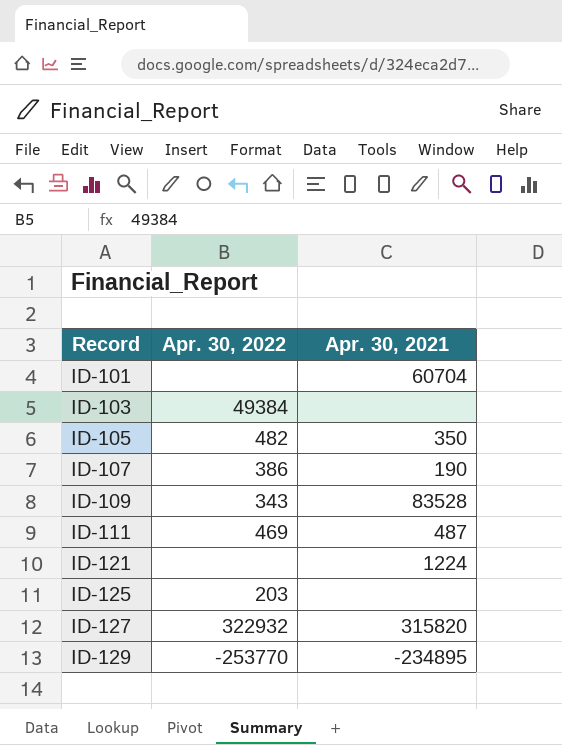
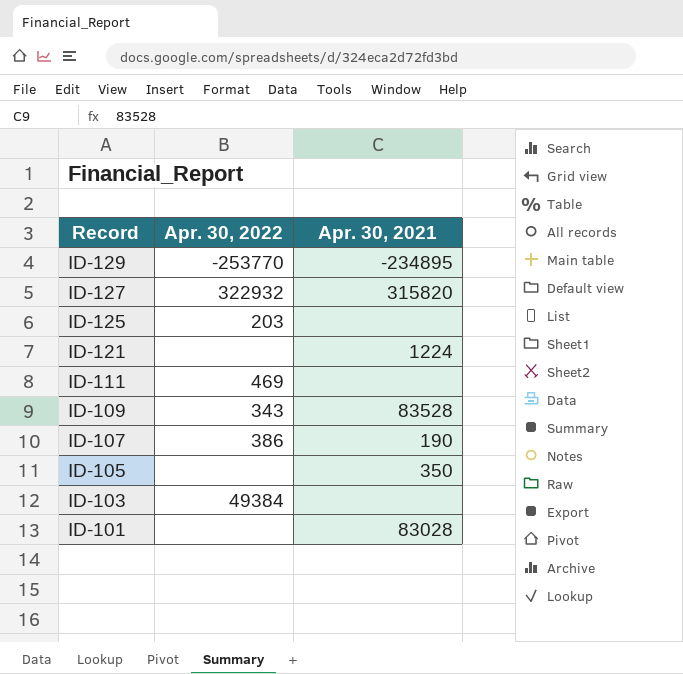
row order: Record ascending -> Record descending
ID-111 | Apr. 30, 2021: 487 -> none
ID-105 | Apr. 30, 2022: 482 -> none
ID-101 | Apr. 30, 2021: 60704 -> 83028

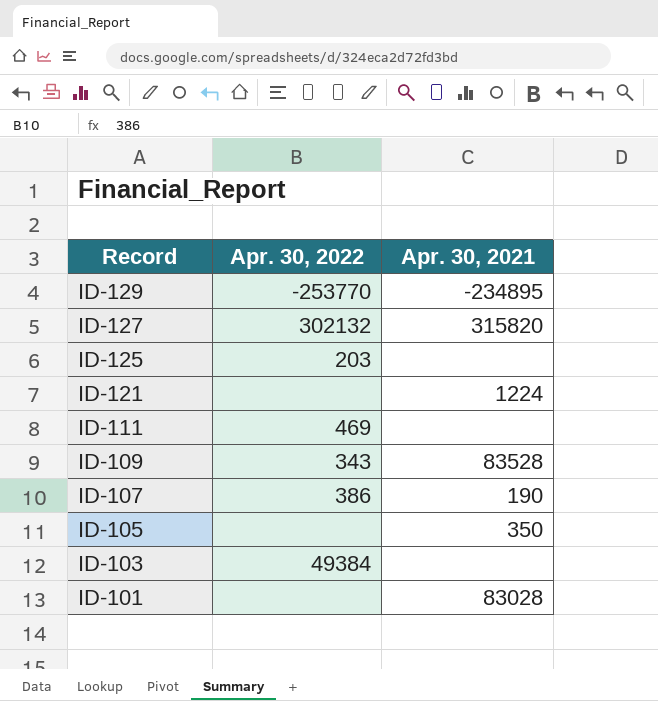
ID-127 | Apr. 30, 2022: 322932 -> 302132

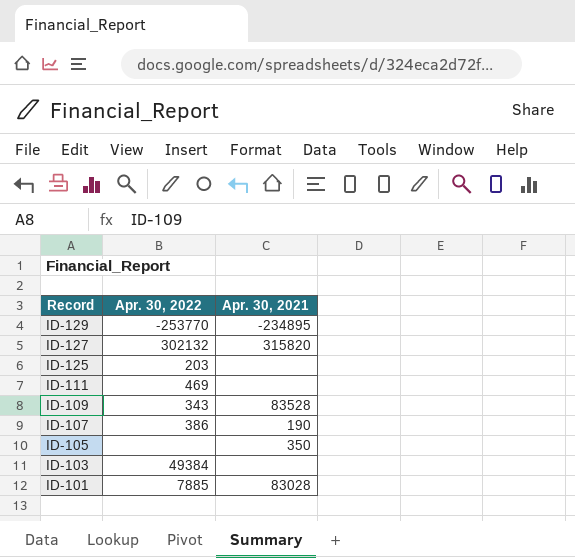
row ID-121: none | 1224 -> none
ID-101 | Apr. 30, 2022: none -> 7885

